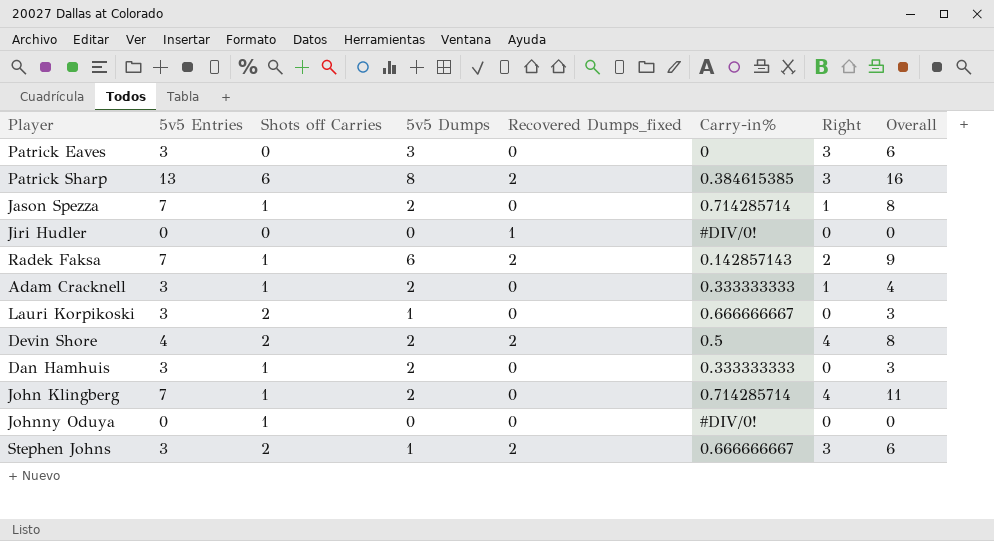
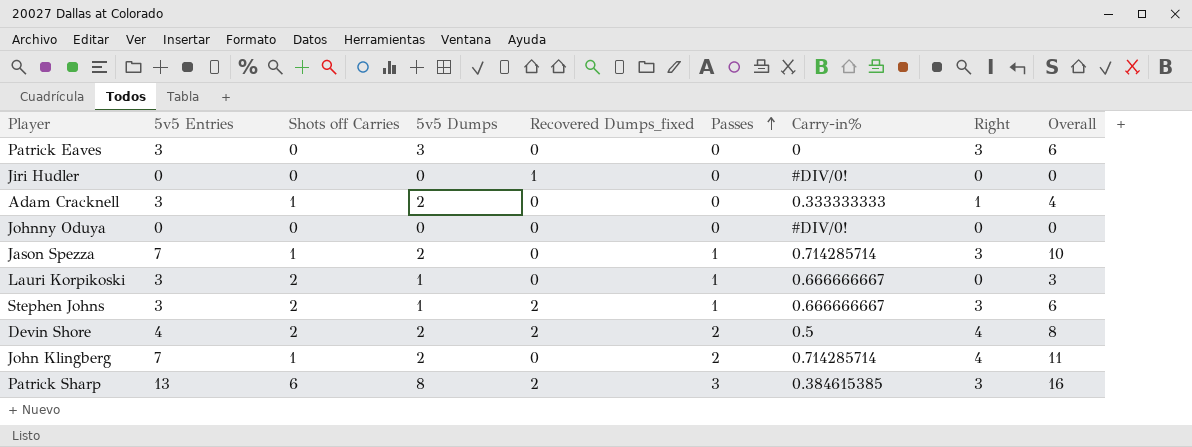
row order: none -> Passes ascending
column Passes | position: none -> 6
row Radek Faksa: 7 | 1 | 6 | 2 | 0.142857143 | 2 | 9 -> none
row Dan Hamhuis: 3 | 1 | 2 | 0 | 0.333333333 | 0 | 3 -> none
Johnny Oduya | Shots off Carries: 1 -> 0
Jason Spezza | Right: 1 -> 3
Jason Spezza | Overall: 8 -> 10

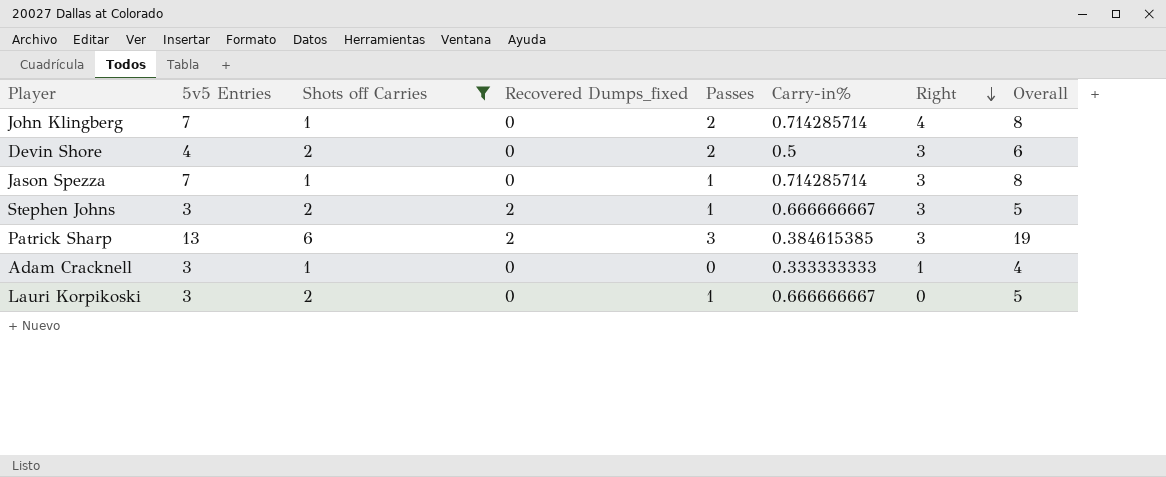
filter: none -> Shots off Carries != 0
row order: Passes ascending -> Right descending
column 5v5 Dumps | position: 4 -> none
column Overall | formula: [5v5 Entries] + [Right] -> [5v5 Entries] + [Shots off Carries]
Devin Shore | Recovered Dumps_fixed: 2 -> 0
Devin Shore | Right: 4 -> 3

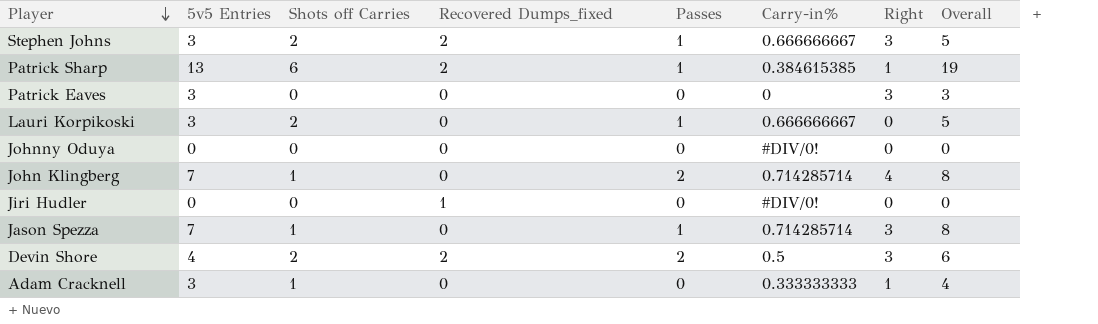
filter: Shots off Carries != 0 -> none
row order: Right descending -> Player descending
Patrick Sharp | Passes: 3 -> 1
Patrick Sharp | Right: 3 -> 1
Devin Shore | Recovered Dumps_fixed: 0 -> 2

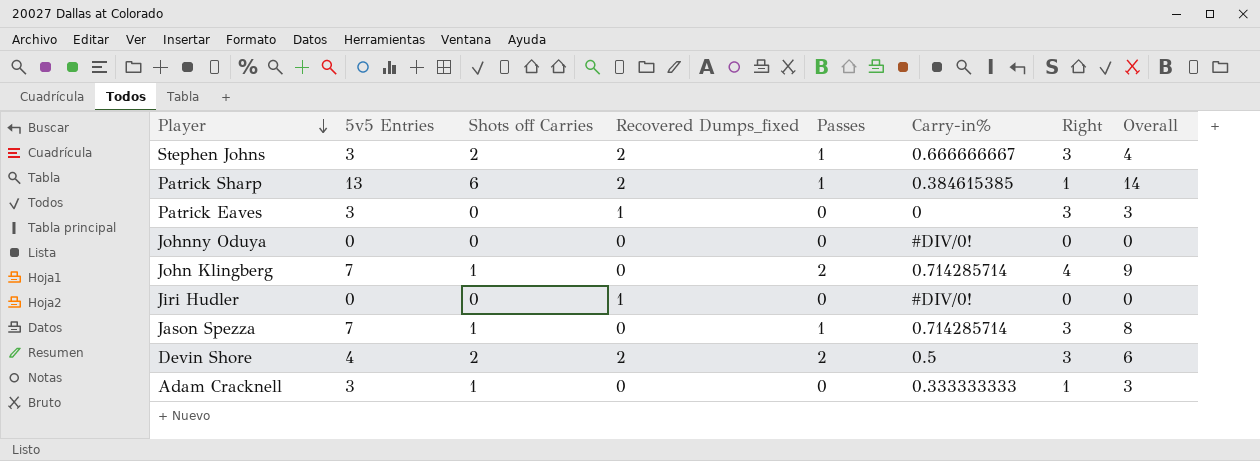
column Overall | formula: [5v5 Entries] + [Shots off Carries] -> [5v5 Entries] + [Passes]
row Lauri Korpikoski: 3 | 2 | 0 | 1 | 0.666666667 | 0 | 5 -> none
Patrick Eaves | Recovered Dumps_fixed: 0 -> 1

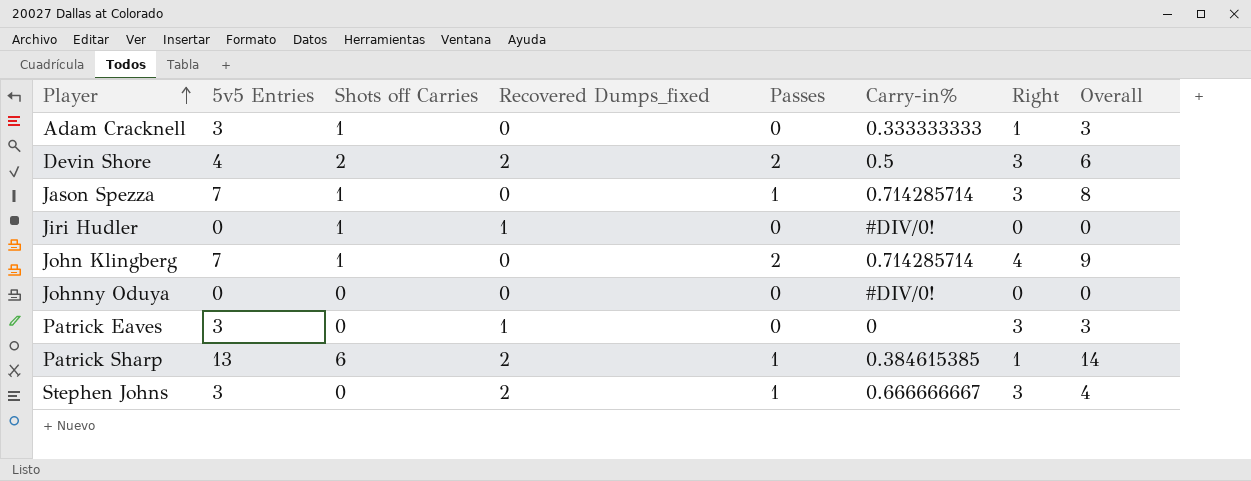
row order: Player descending -> Player ascending
Jiri Hudler | Shots off Carries: 0 -> 1
Stephen Johns | Shots off Carries: 2 -> 0

